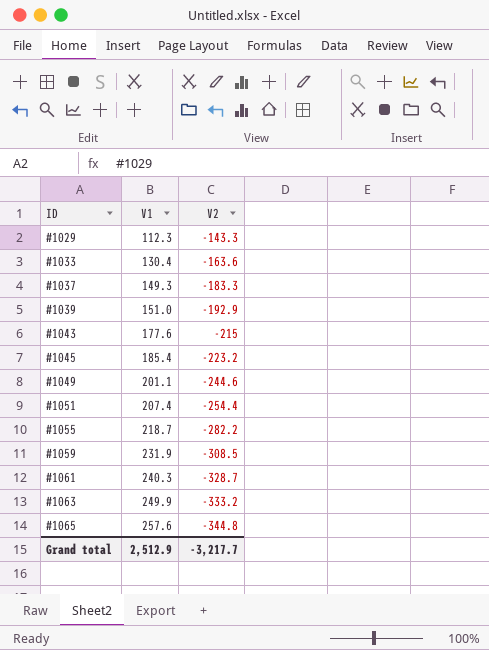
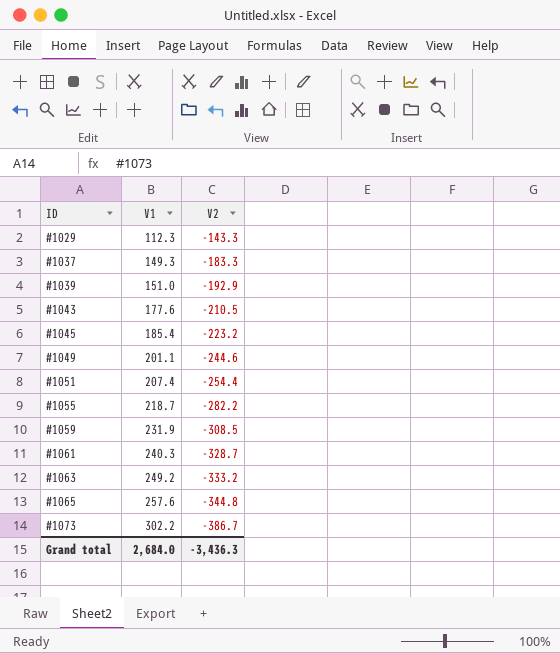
row #1033: 130.4 | -163.6 -> none
#1043 | V2: -215 -> -210.5
#1063 | V1: 249.9 -> 249.2
row #1073: none -> 302.2 | -386.7
Grand total | V1: 2,512.9 -> 2,684.0
Grand total | V2: -3,217.7 -> -3,436.3

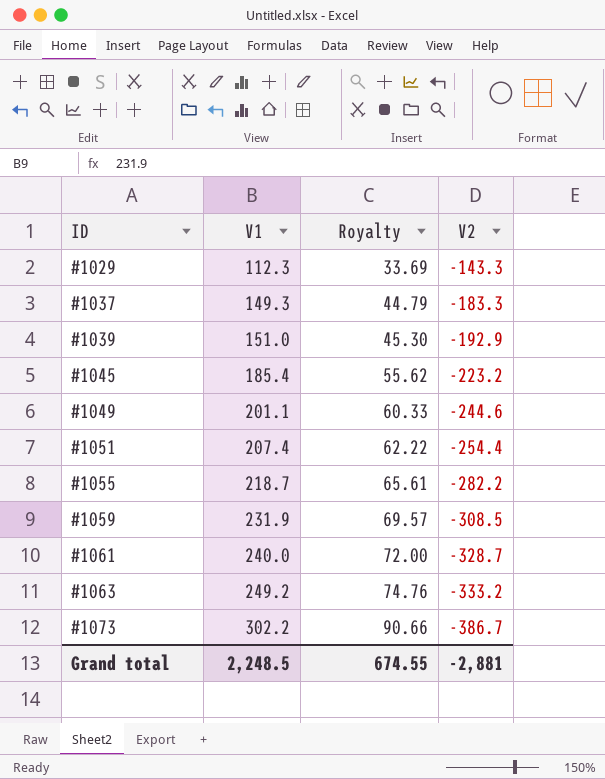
column Royalty | formula: none -> [V1] * 0.3
row #1043: 177.6 | -210.5 -> none
row #1065: 257.6 | -344.8 -> none
#1061 | V1: 240.3 -> 240.0
Grand total | V1: 2,684.0 -> 2,248.5
Grand total | V2: -3,436.3 -> -2,881

